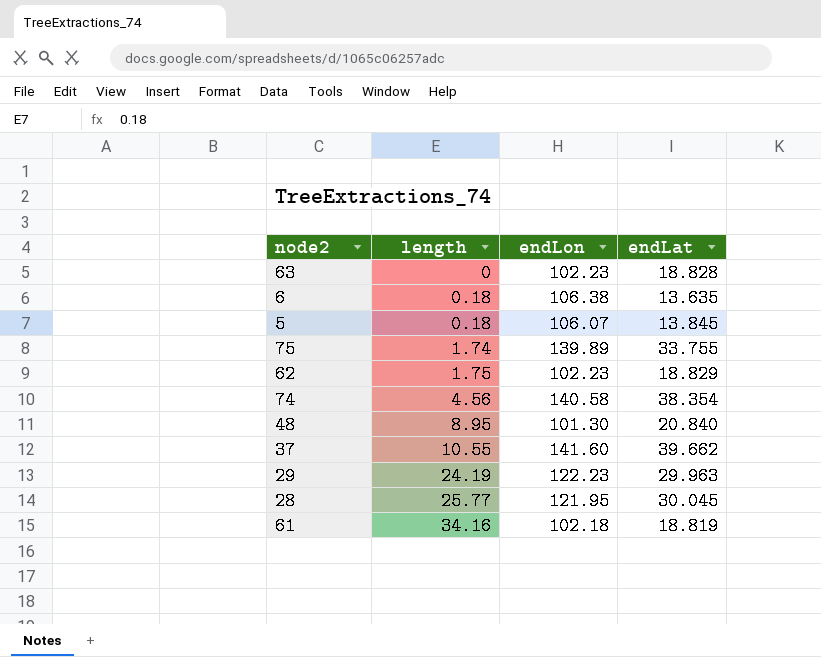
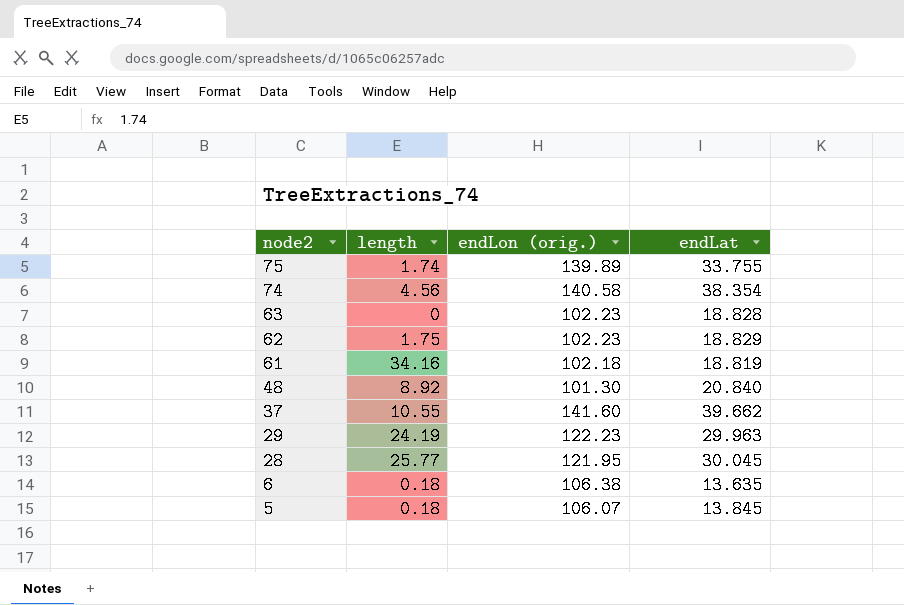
row order: length ascending -> node2 descending
column name: endLon -> endLon (orig.)
48 | length: 8.95 -> 8.92

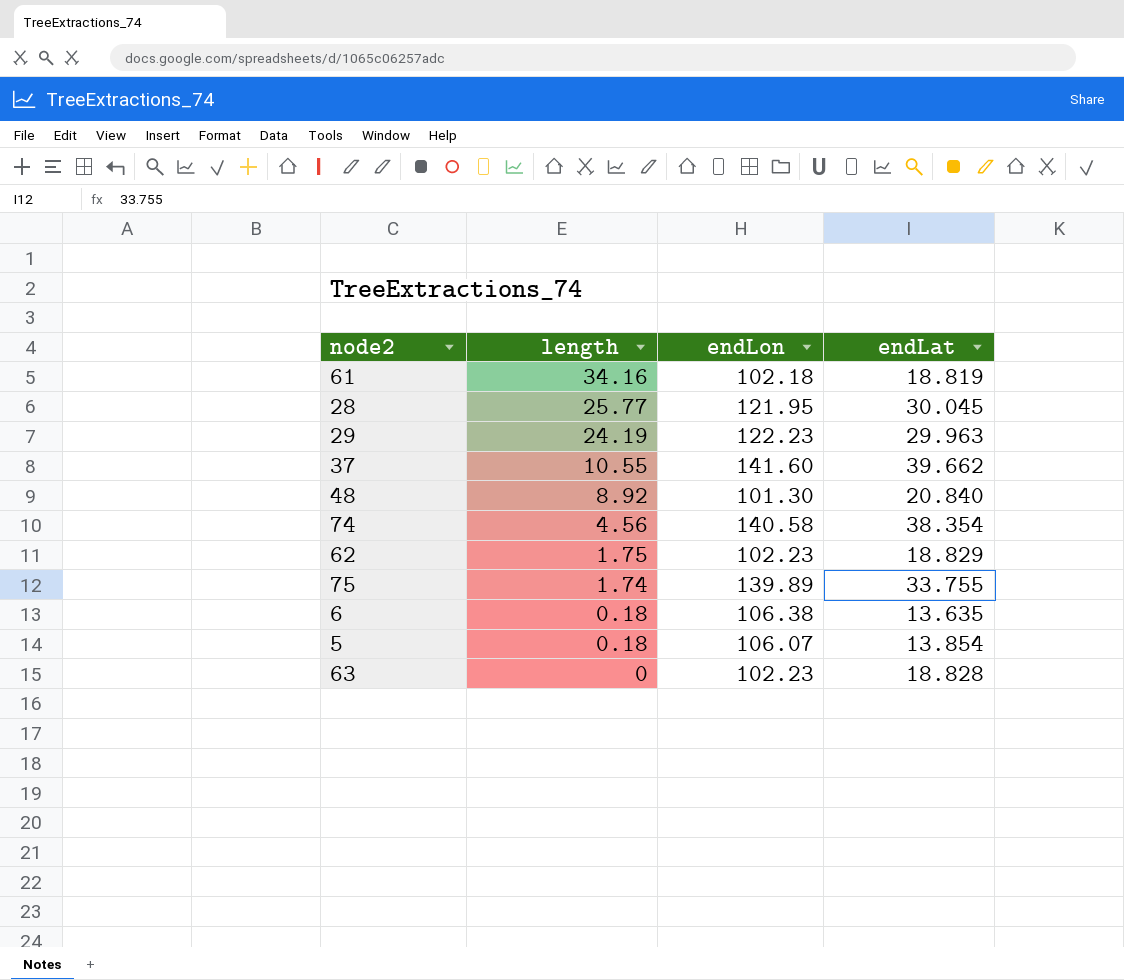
row order: node2 descending -> length descending
column name: endLon (orig.) -> endLon
5 | endLat: 13.845 -> 13.854

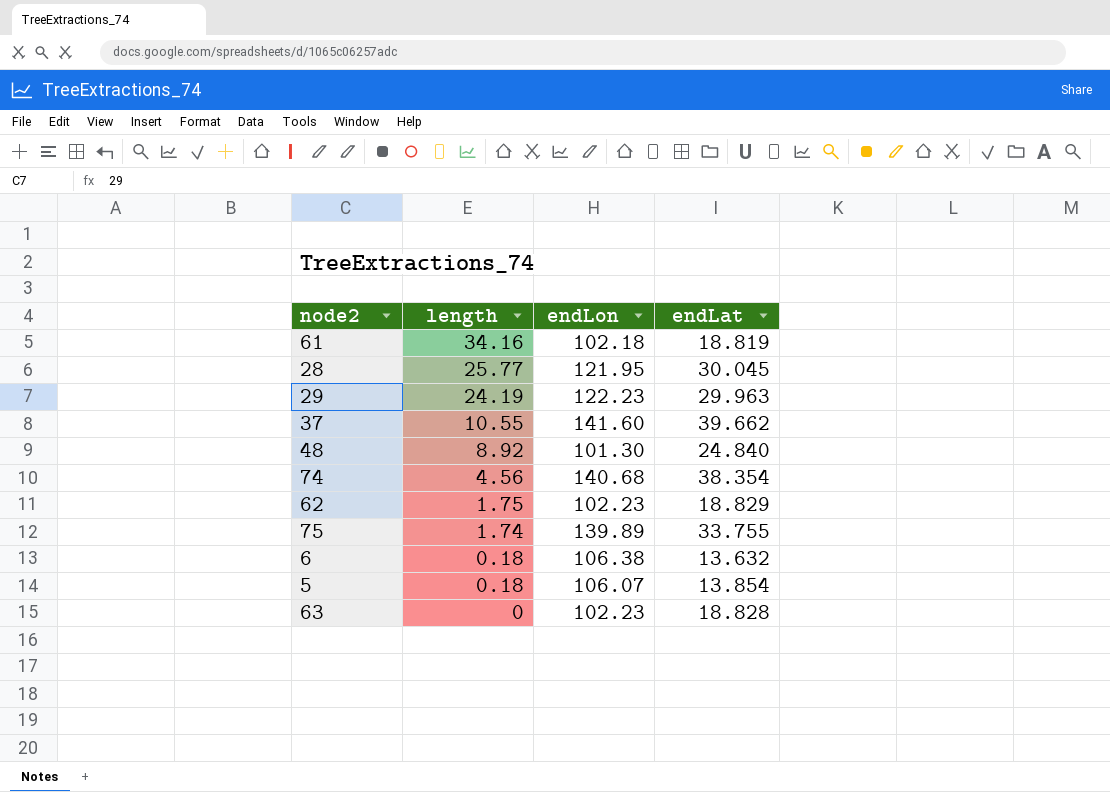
48 | endLat: 20.840 -> 24.840
74 | endLon: 140.58 -> 140.68
6 | endLat: 13.635 -> 13.632

